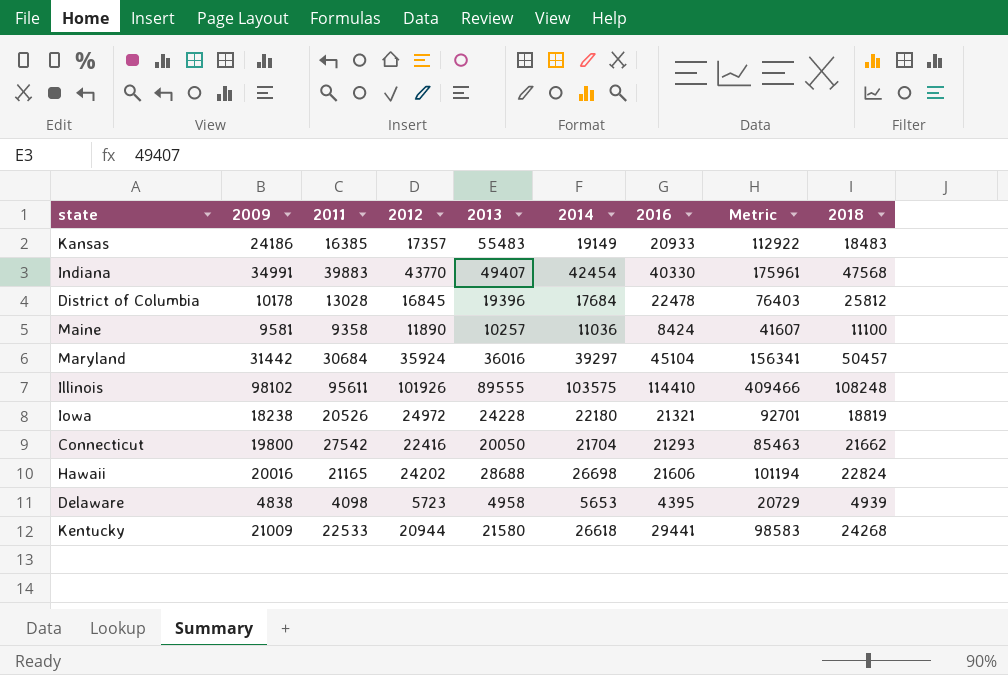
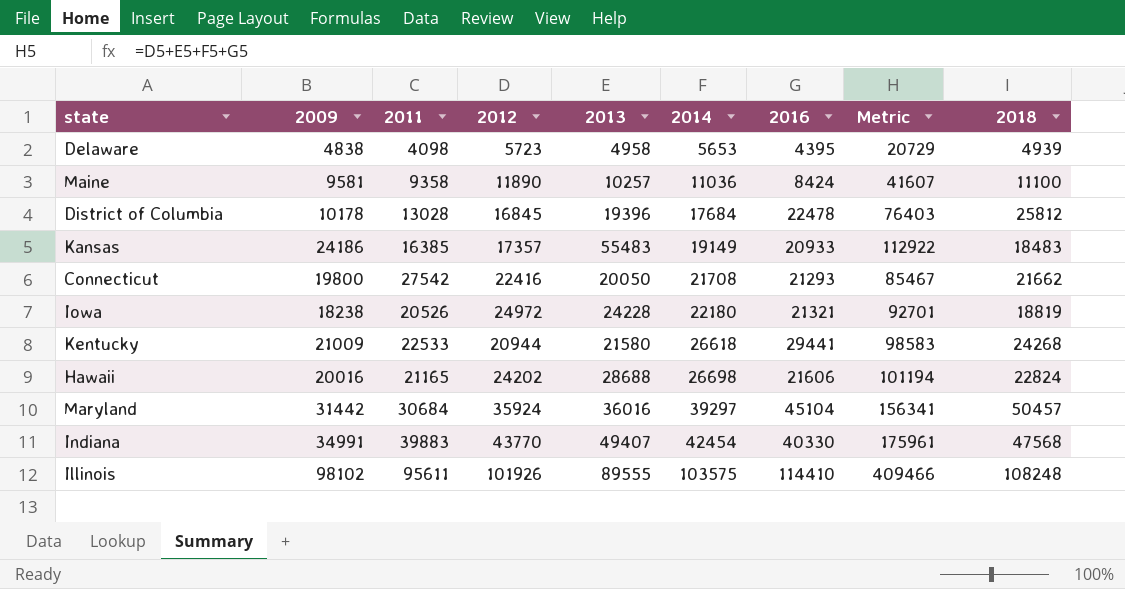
row order: none -> 2014 ascending
Connecticut | 2014: 21704 -> 21708
Connecticut | Metric: 85463 -> 85467

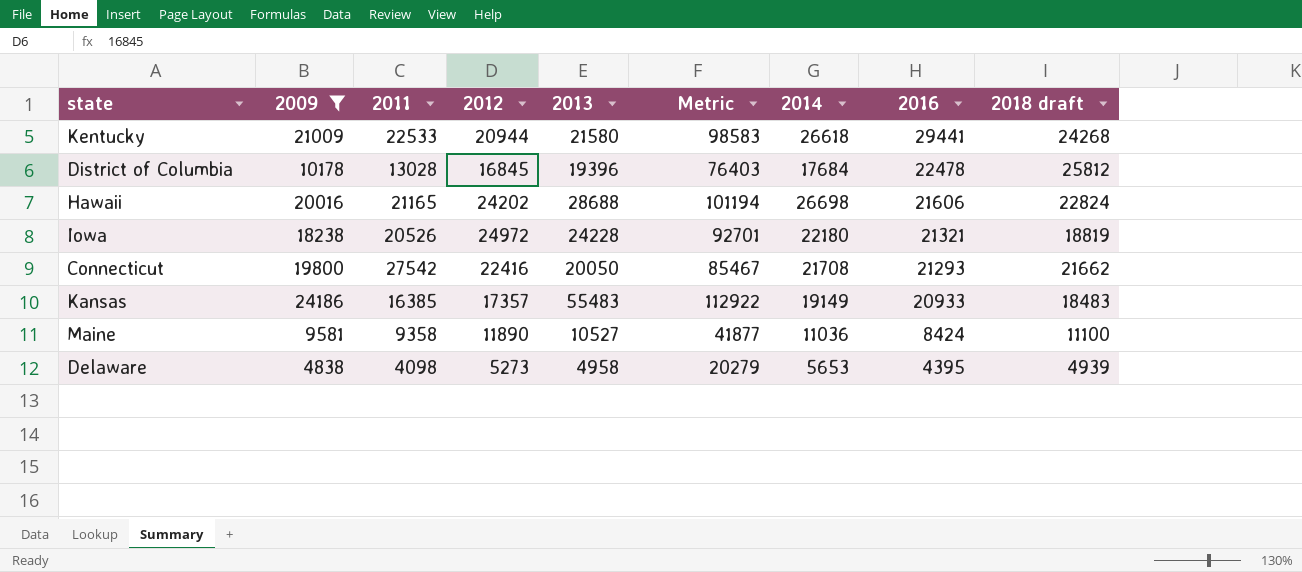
filter: none -> 2009 <= 24186
row order: 2014 ascending -> 2016 descending
column Metric | position: 8 -> 6
column name: 2018 -> 2018 draft
Maine | 2013: 10257 -> 10527
Maine | Metric: 41607 -> 41877
Delaware | 2012: 5723 -> 5273
Delaware | Metric: 20729 -> 20279

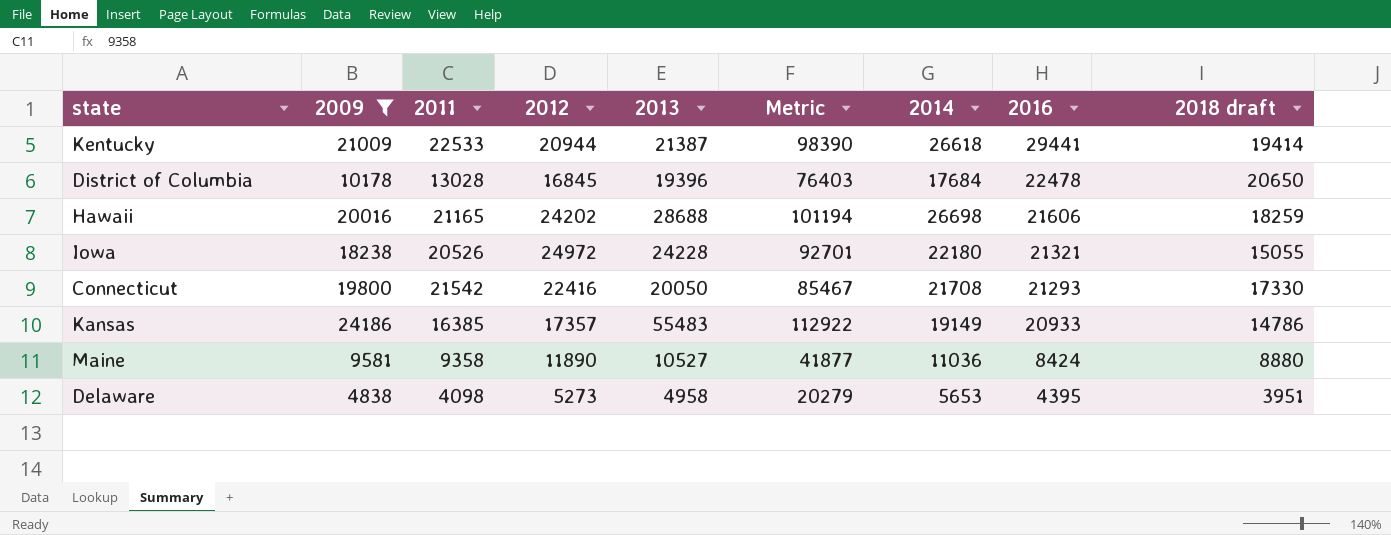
Kentucky | 2013: 21580 -> 21387
Kentucky | Metric: 98583 -> 98390
Kentucky | 2018 draft: 24268 -> 19414
District of Columbia | 2018 draft: 25812 -> 20650
Hawaii | 2018 draft: 22824 -> 18259
Iowa | 2018 draft: 18819 -> 15055
Connecticut | 2011: 27542 -> 21542
Connecticut | 2018 draft: 21662 -> 17330
Kansas | 2018 draft: 18483 -> 14786
Maine | 2018 draft: 11100 -> 8880
Delaware | 2018 draft: 4939 -> 3951

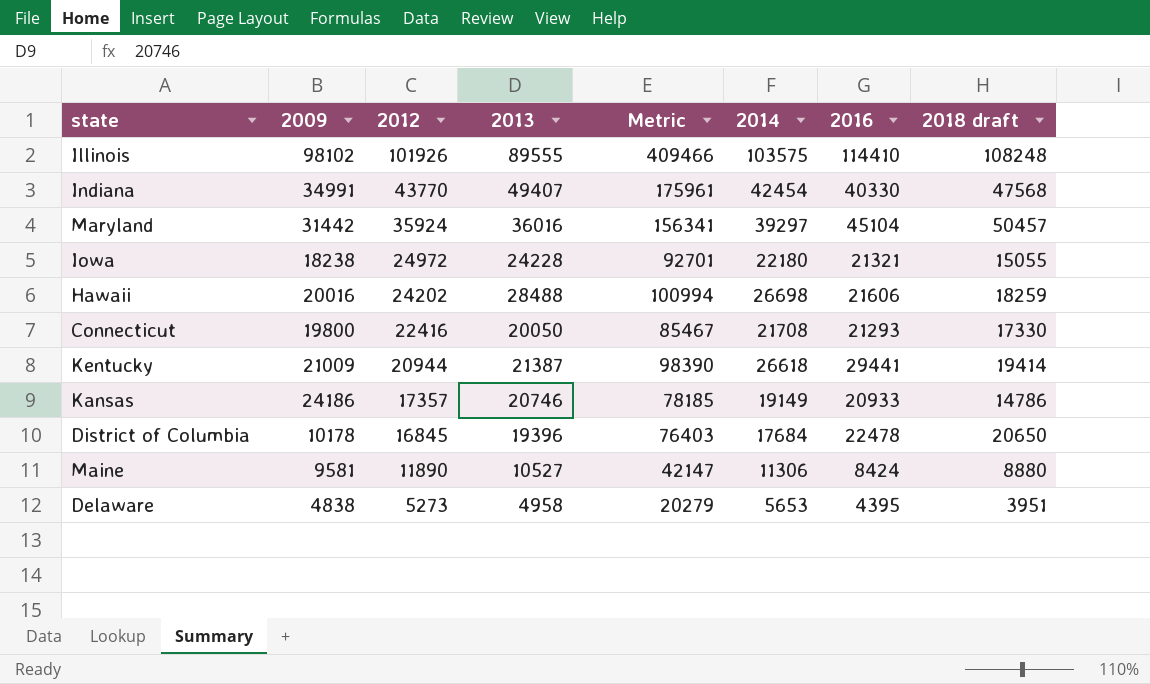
filter: 2009 <= 24186 -> none
row order: 2016 descending -> 2012 descending
column 2011 | position: 3 -> none
Hawaii | 2013: 28688 -> 28488
Hawaii | Metric: 101194 -> 100994
Kansas | 2013: 55483 -> 20746
Kansas | Metric: 112922 -> 78185
Maine | Metric: 41877 -> 42147
Maine | 2014: 11036 -> 11306

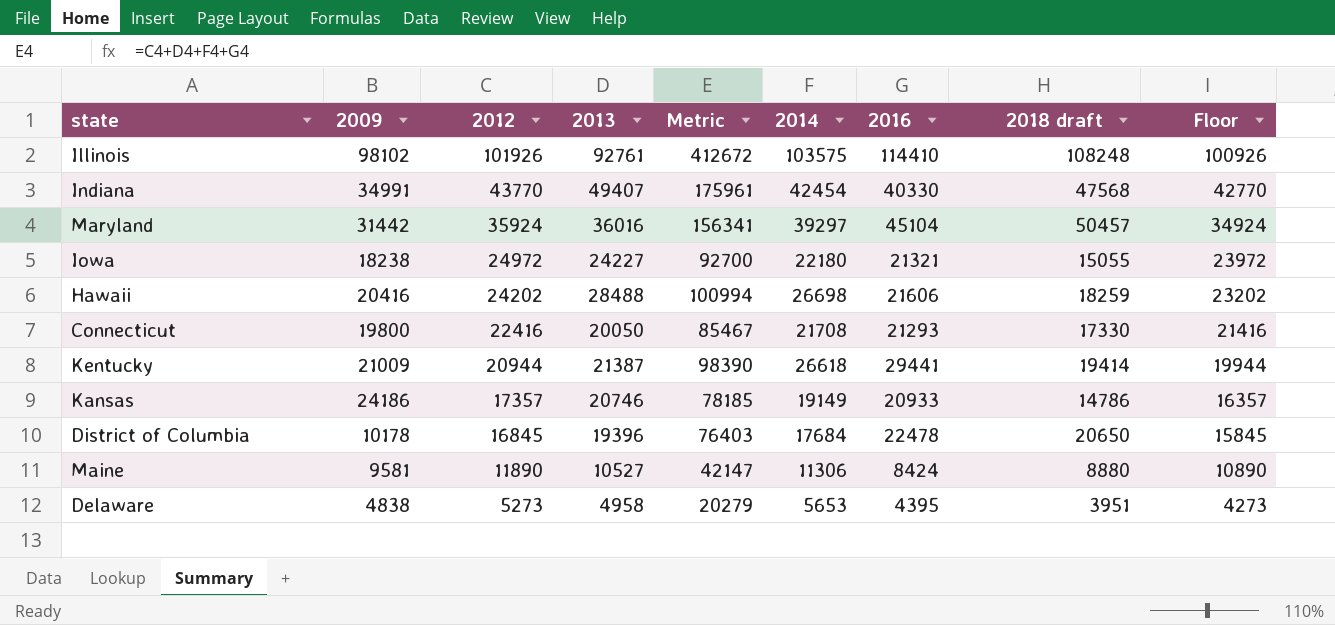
column Floor | formula: none -> [2012] - 1000
Illinois | 2013: 89555 -> 92761
Illinois | Metric: 409466 -> 412672
Iowa | 2013: 24228 -> 24227
Iowa | Metric: 92701 -> 92700
Hawaii | 2009: 20016 -> 20416

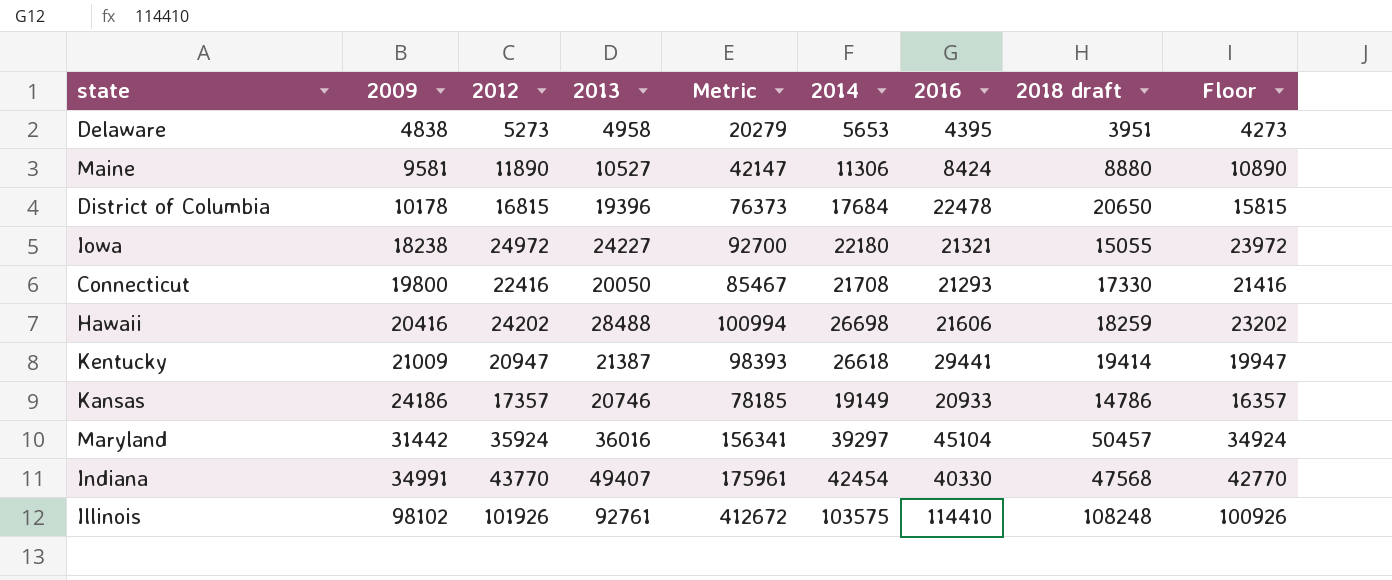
row order: 2012 descending -> 2009 ascending
District of Columbia | 2012: 16845 -> 16815
District of Columbia | Metric: 76403 -> 76373
District of Columbia | Floor: 15845 -> 15815
Kentucky | 2012: 20944 -> 20947
Kentucky | Metric: 98390 -> 98393
Kentucky | Floor: 19944 -> 19947

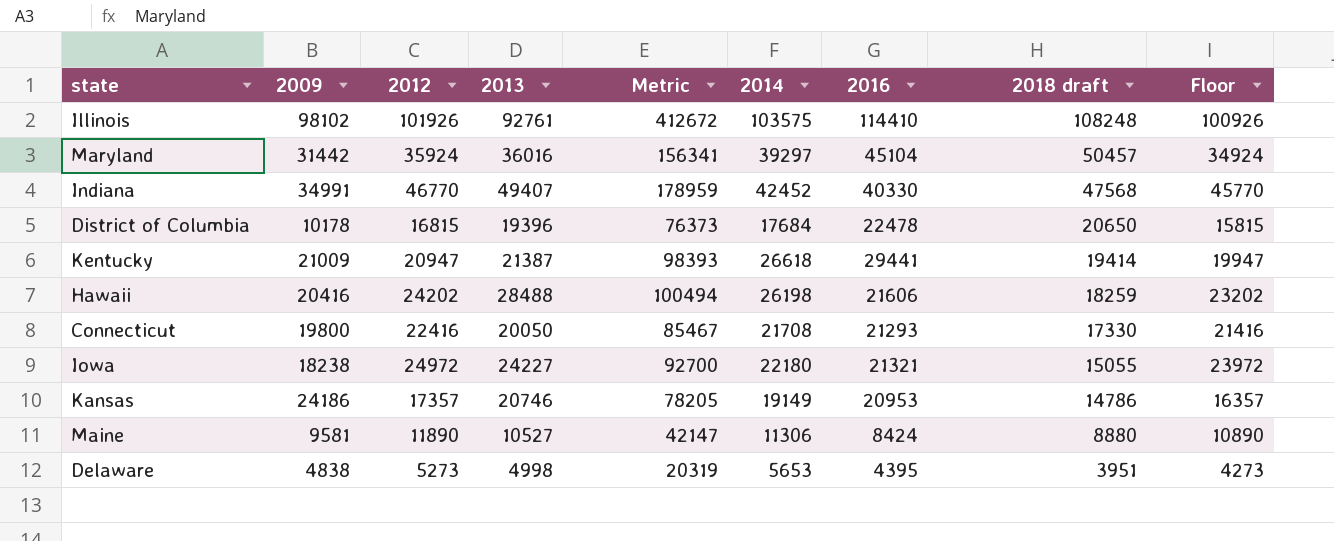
row order: 2009 ascending -> 2018 draft descending
Indiana | 2012: 43770 -> 46770
Indiana | Metric: 175961 -> 178959
Indiana | 2014: 42454 -> 42452
Indiana | Floor: 42770 -> 45770
Hawaii | Metric: 100994 -> 100494
Hawaii | 2014: 26698 -> 26198
Kansas | Metric: 78185 -> 78205
Kansas | 2016: 20933 -> 20953
Delaware | 2013: 4958 -> 4998
Delaware | Metric: 20279 -> 20319

